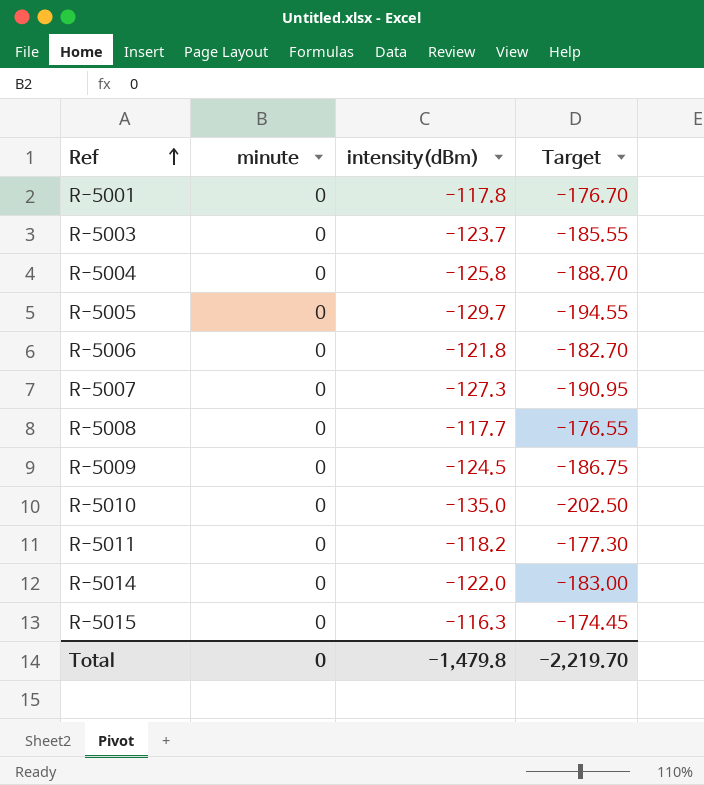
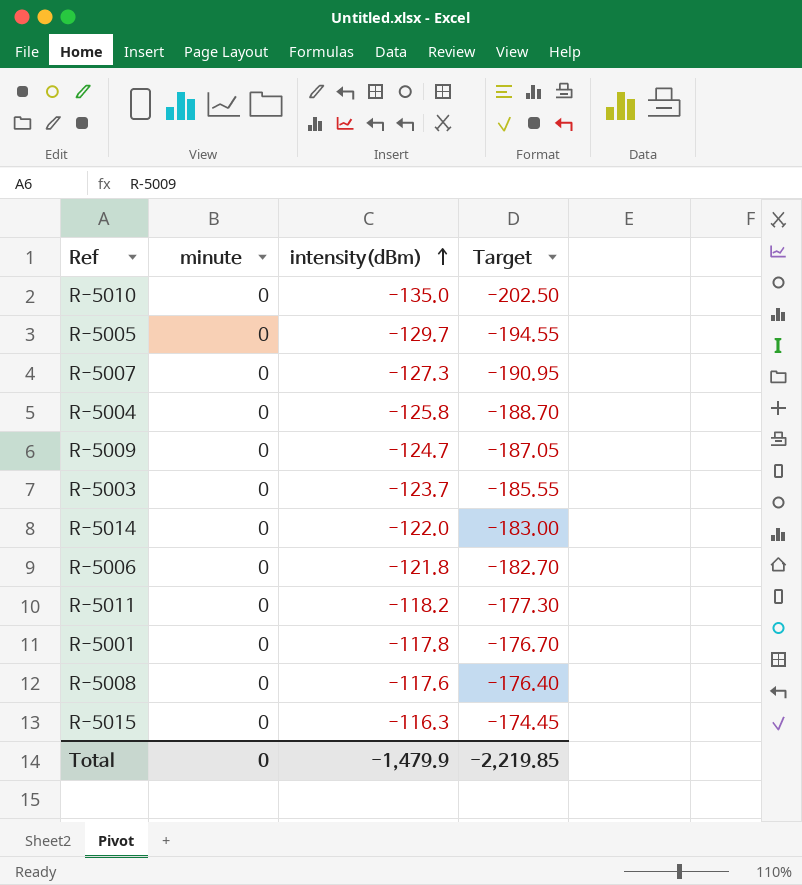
row order: Ref ascending -> intensity(dBm) ascending
R-5009 | intensity(dBm): -124.5 -> -124.7
R-5009 | Target: -186.75 -> -187.05
R-5008 | intensity(dBm): -117.7 -> -117.6
R-5008 | Target: -176.55 -> -176.40
Total | intensity(dBm): -1,479.8 -> -1,479.9
Total | Target: -2,219.70 -> -2,219.85

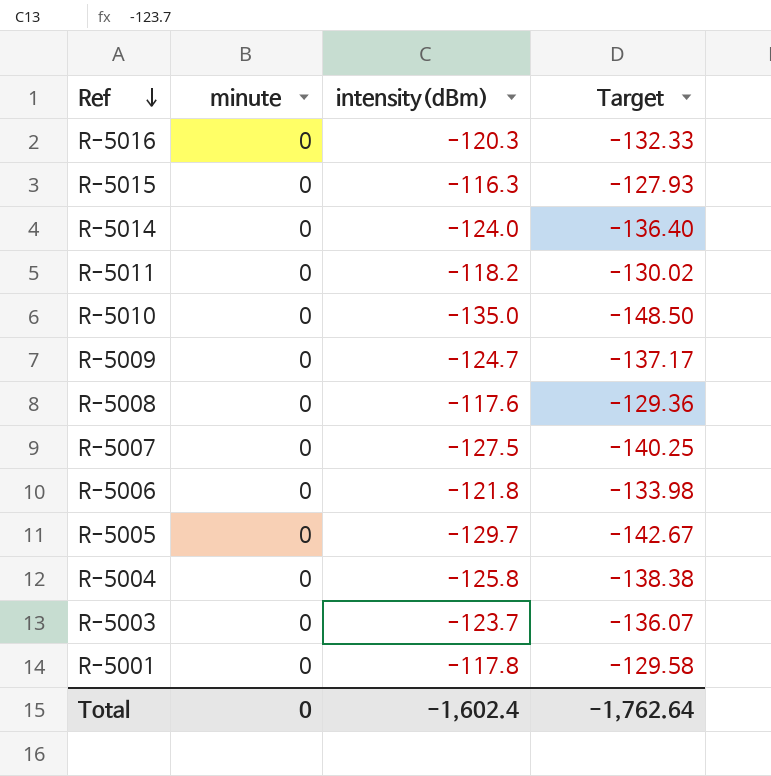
row order: intensity(dBm) ascending -> Ref descending
column Target | formula: [intensity(dBm)] * 1.5 -> [intensity(dBm)] * 1.1
row R-5016: none -> 0 | -120.3 | -132.33
R-5014 | intensity(dBm): -122.0 -> -124.0
R-5007 | intensity(dBm): -127.3 -> -127.5
Total | intensity(dBm): -1,479.9 -> -1,602.4
Total | Target: -2,219.85 -> -1,762.64

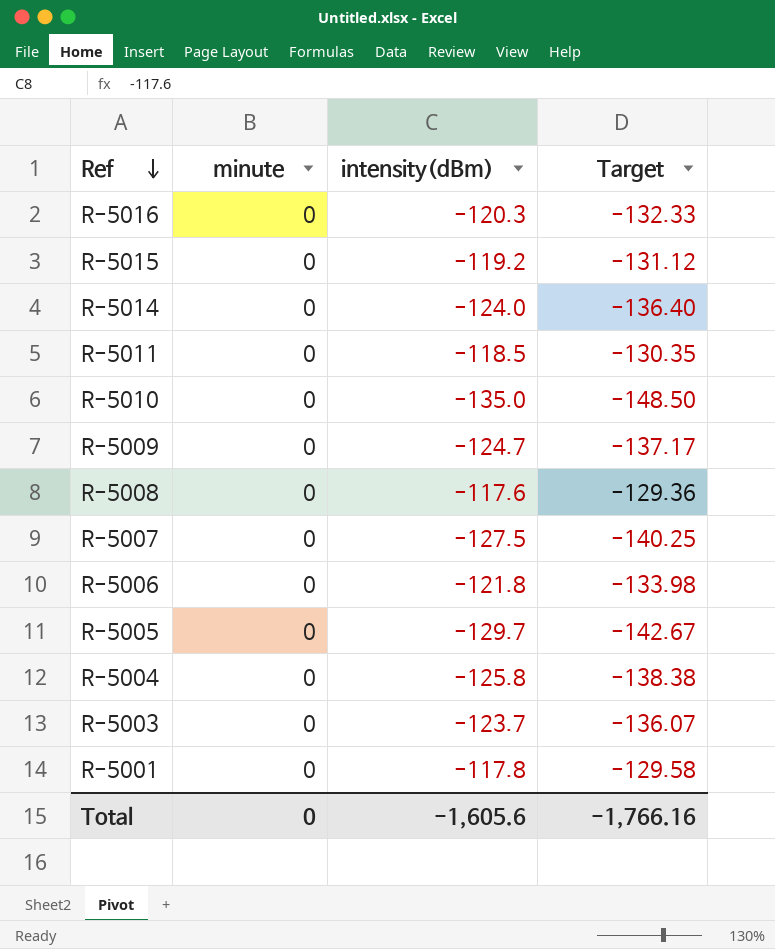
R-5015 | intensity(dBm): -116.3 -> -119.2
R-5015 | Target: -127.93 -> -131.12
R-5011 | intensity(dBm): -118.2 -> -118.5
R-5011 | Target: -130.02 -> -130.35
Total | intensity(dBm): -1,602.4 -> -1,605.6
Total | Target: -1,762.64 -> -1,766.16

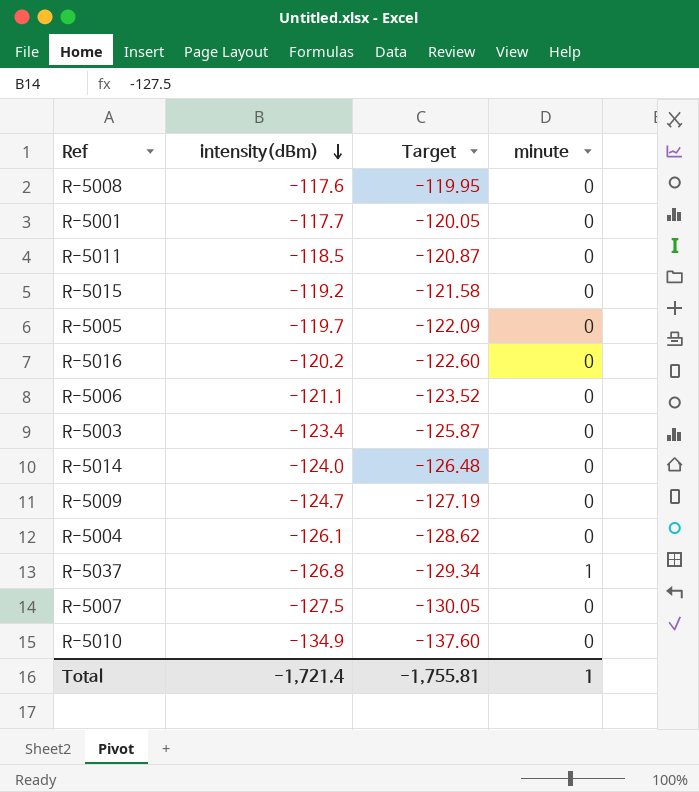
row order: Ref descending -> intensity(dBm) descending
column Target | formula: [intensity(dBm)] * 1.1 -> [intensity(dBm)] * 1.02
column minute | position: 2 -> 4
R-5001 | intensity(dBm): -117.8 -> -117.7
R-5005 | intensity(dBm): -129.7 -> -119.7
R-5016 | intensity(dBm): -120.3 -> -120.2
R-5006 | intensity(dBm): -121.8 -> -121.1
R-5003 | intensity(dBm): -123.7 -> -123.4
R-5004 | intensity(dBm): -125.8 -> -126.1
row R-5037: none -> -126.8 | -129.34 | 1
R-5010 | intensity(dBm): -135.0 -> -134.9
Total | intensity(dBm): -1,605.6 -> -1,721.4
Total | Target: -1,766.16 -> -1,755.81
Total | minute: 0 -> 1

